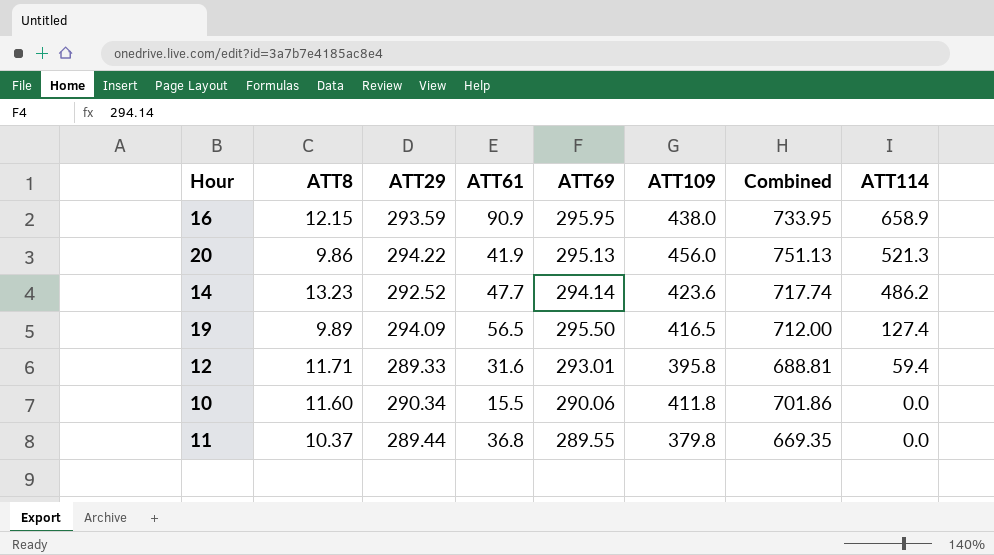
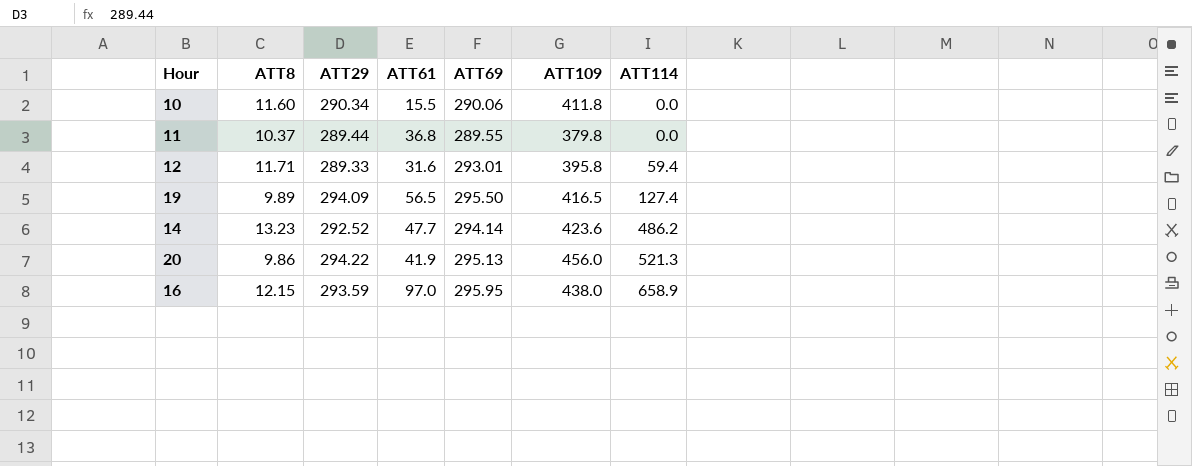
row order: ATT114 descending -> ATT114 ascending
column Combined | formula: [ATT69] + [ATT109] -> none
16 | ATT61: 90.9 -> 97.0

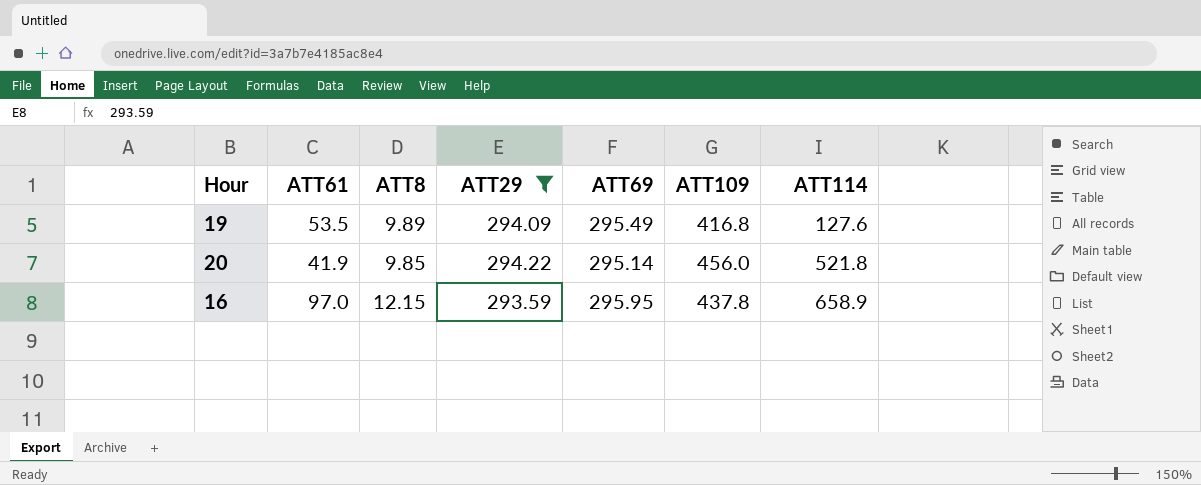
filter: none -> ATT29 >= 293.59
column ATT61 | position: 4 -> 2
19 | ATT61: 56.5 -> 53.5
19 | ATT69: 295.50 -> 295.49
19 | ATT109: 416.5 -> 416.8
19 | ATT114: 127.4 -> 127.6
20 | ATT8: 9.86 -> 9.85
20 | ATT69: 295.13 -> 295.14
20 | ATT114: 521.3 -> 521.8
16 | ATT109: 438.0 -> 437.8

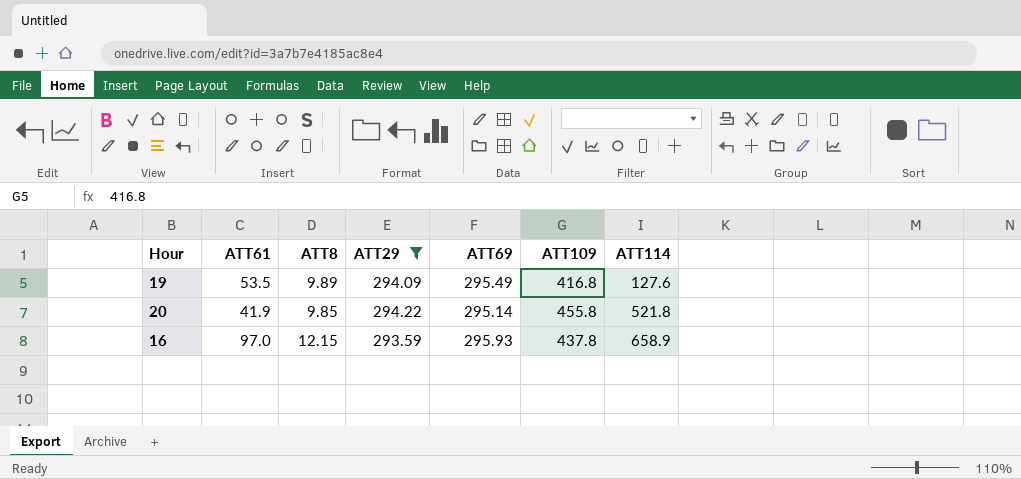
20 | ATT109: 456.0 -> 455.8
16 | ATT69: 295.95 -> 295.93

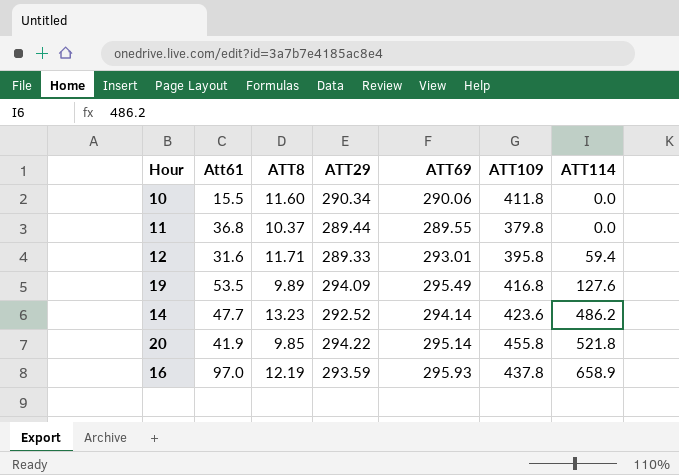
filter: ATT29 >= 293.59 -> none
column name: ATT61 -> Att61
16 | ATT8: 12.15 -> 12.19

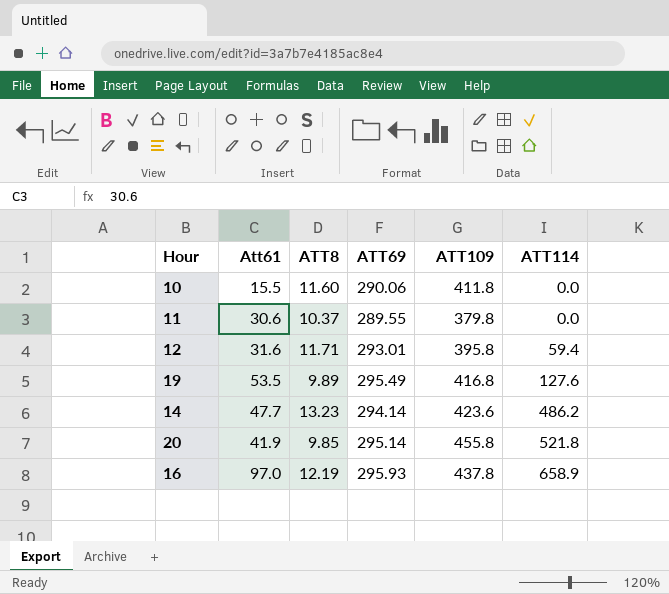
column ATT29 | position: 4 -> none
11 | Att61: 36.8 -> 30.6

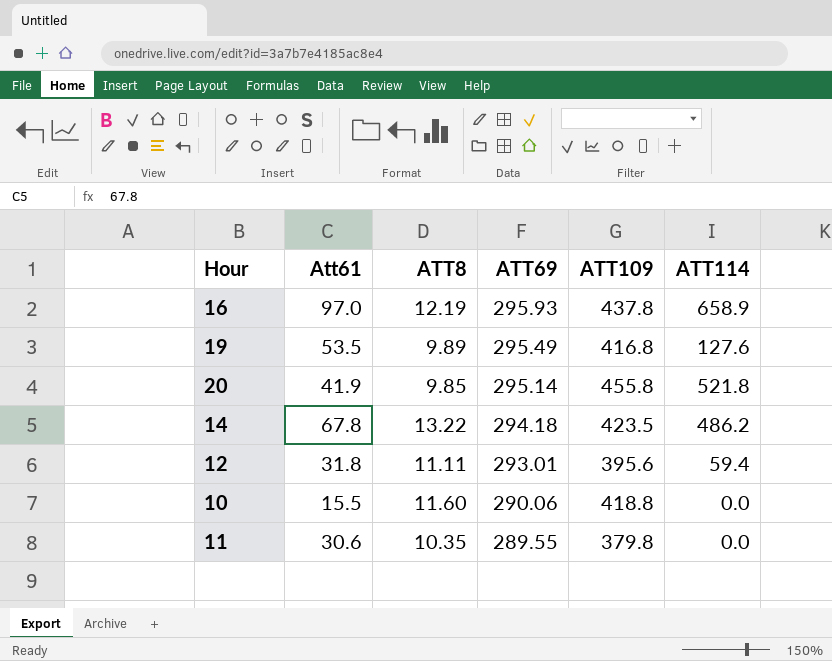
row order: ATT114 ascending -> ATT69 descending
14 | Att61: 47.7 -> 67.8
14 | ATT8: 13.23 -> 13.22
14 | ATT69: 294.14 -> 294.18
14 | ATT109: 423.6 -> 423.5
12 | Att61: 31.6 -> 31.8
12 | ATT8: 11.71 -> 11.11
12 | ATT109: 395.8 -> 395.6
10 | ATT109: 411.8 -> 418.8
11 | ATT8: 10.37 -> 10.35

